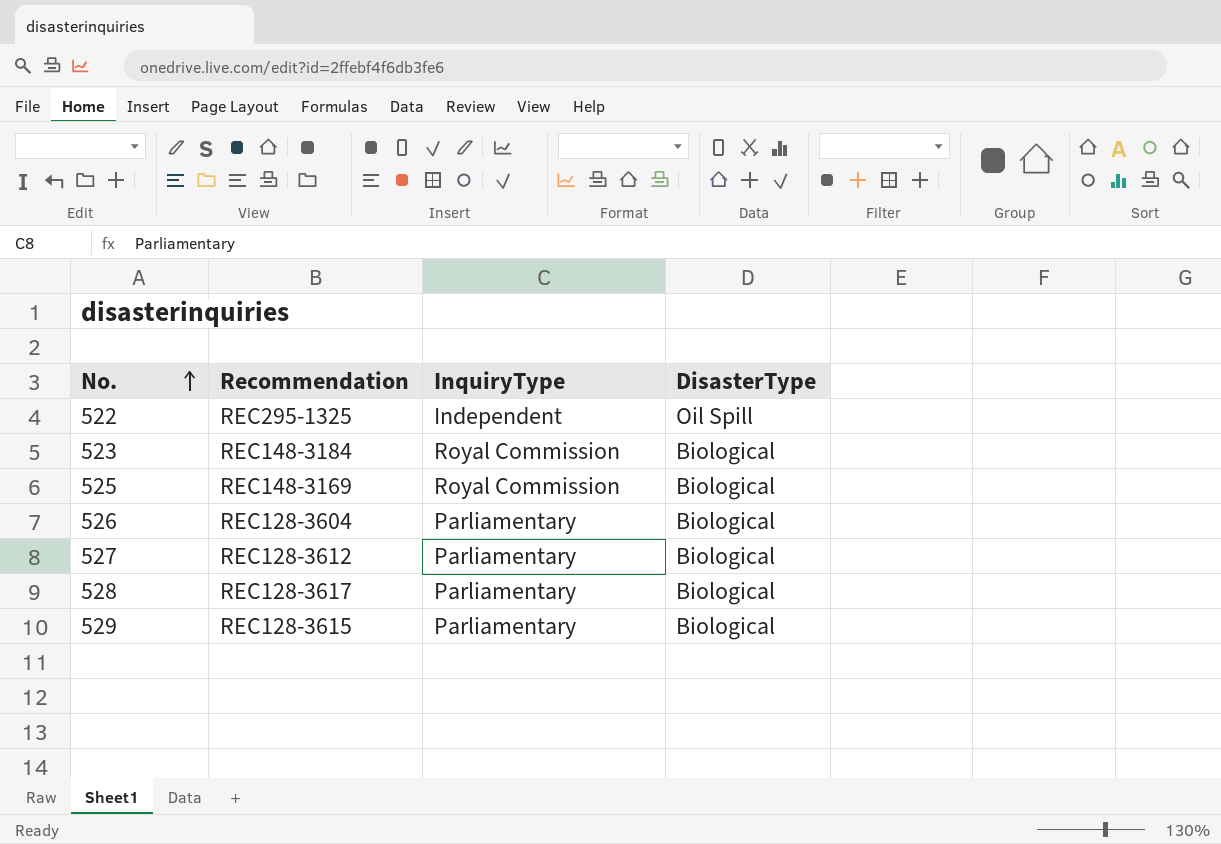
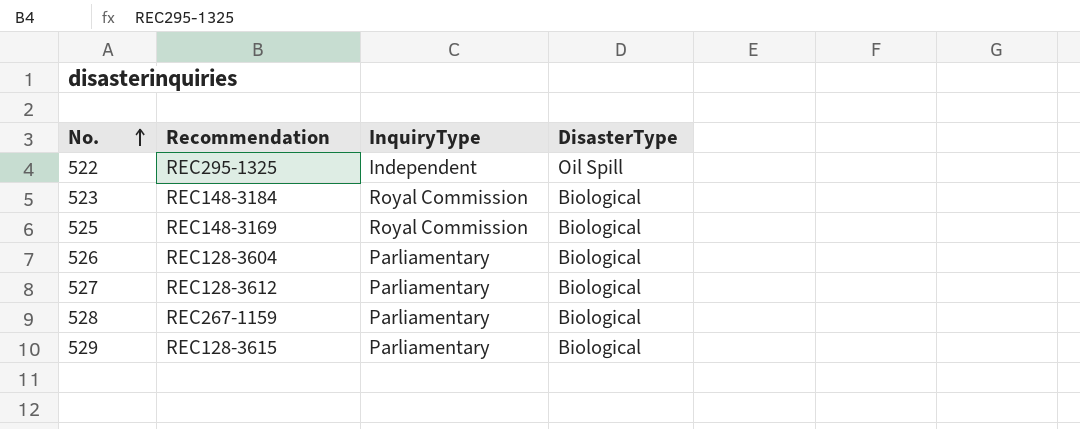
528 | Recommendation: REC128-3617 -> REC267-1159

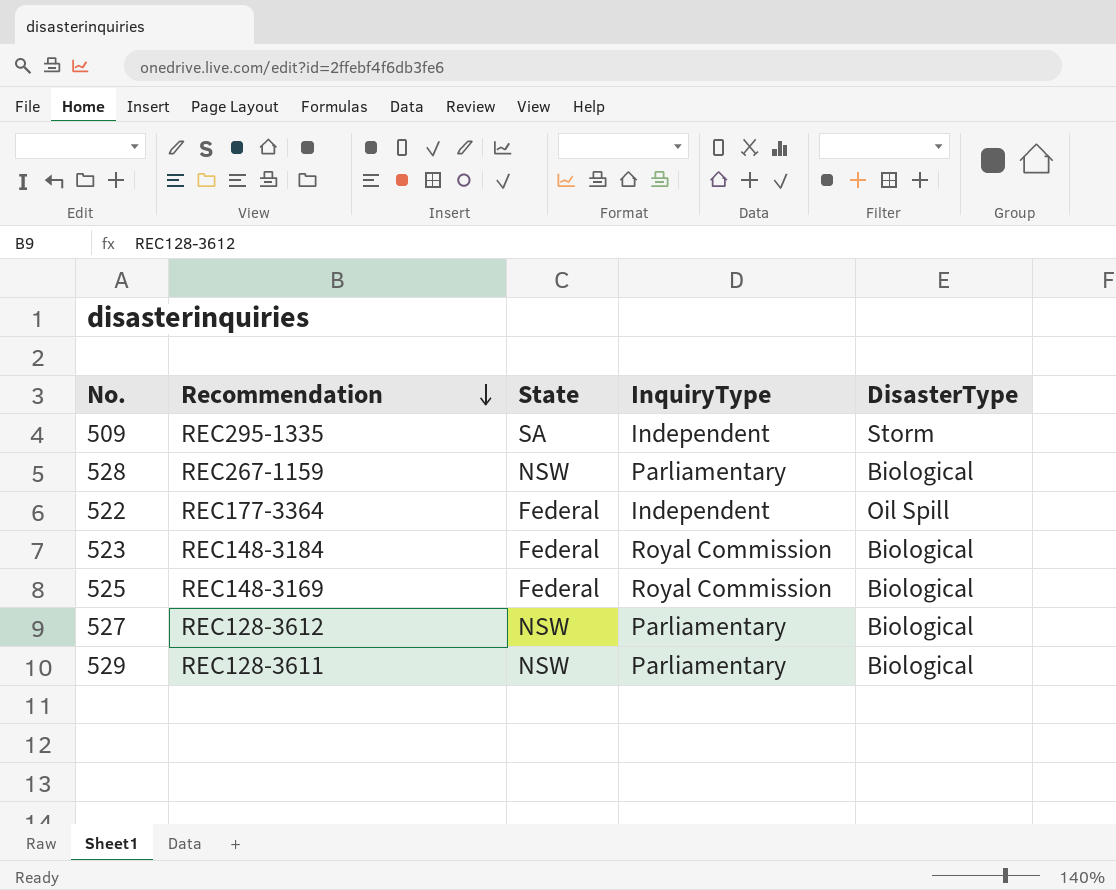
row order: No. ascending -> Recommendation descending
column State | position: none -> 3
row 526: REC128-3604 | Parliamentary | Biological -> none
row 509: none -> REC295-1335 | SA | Independent | Storm
522 | Recommendation: REC295-1325 -> REC177-3364
529 | Recommendation: REC128-3615 -> REC128-3611

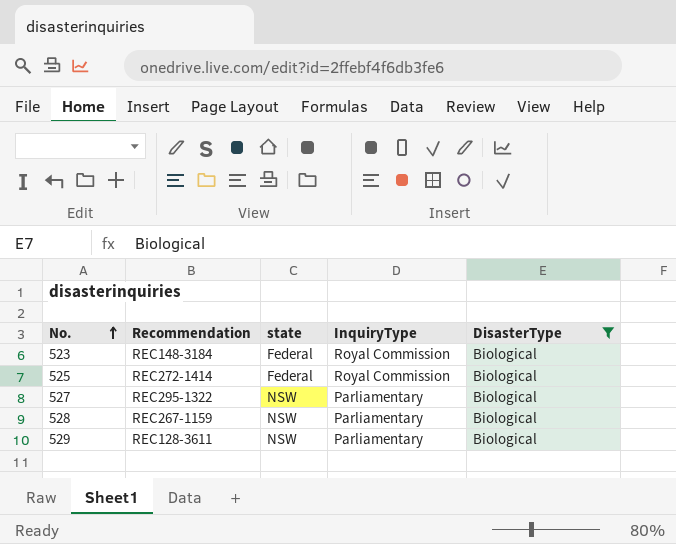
filter: none -> DisasterType = Biological
row order: Recommendation descending -> No. ascending
column name: State -> state
525 | Recommendation: REC148-3169 -> REC272-1414
527 | Recommendation: REC128-3612 -> REC295-1322

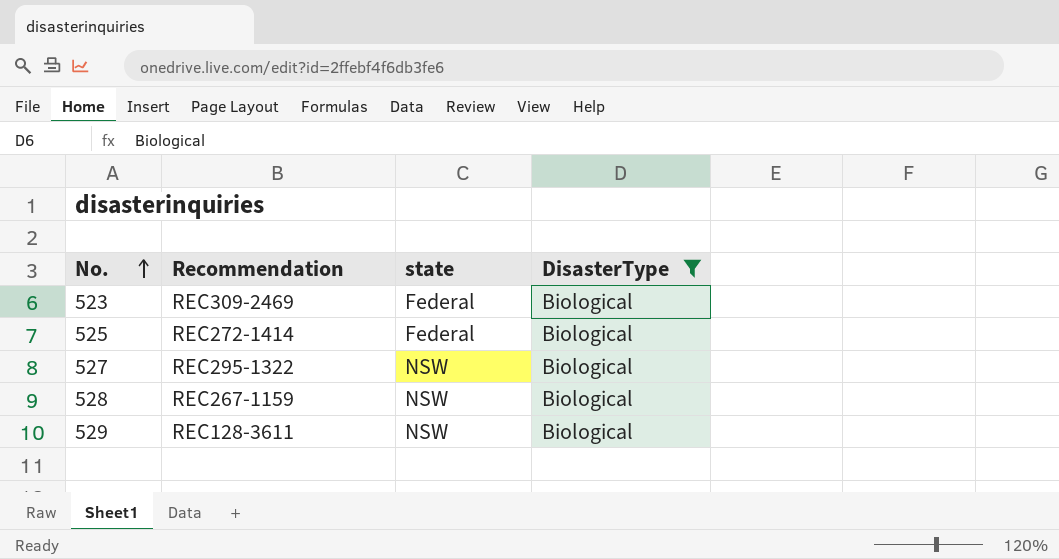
column InquiryType | position: 4 -> none
523 | Recommendation: REC148-3184 -> REC309-2469

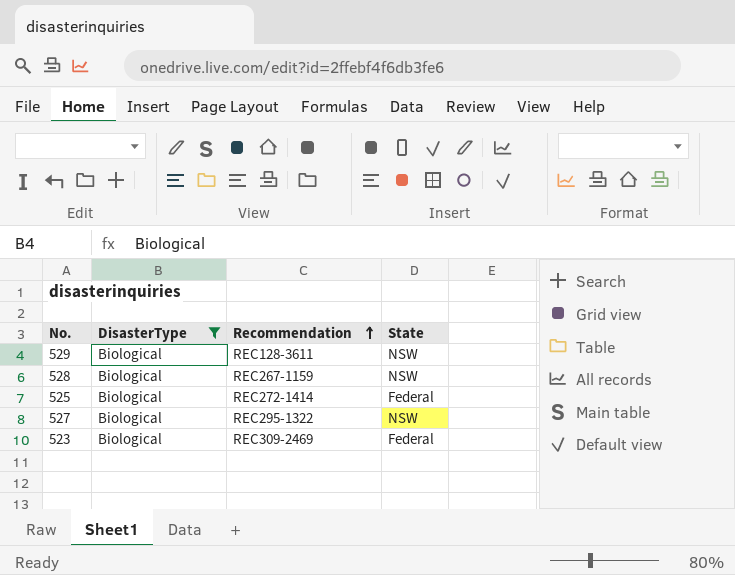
row order: No. ascending -> Recommendation ascending
column DisasterType | position: 4 -> 2
column name: state -> State

